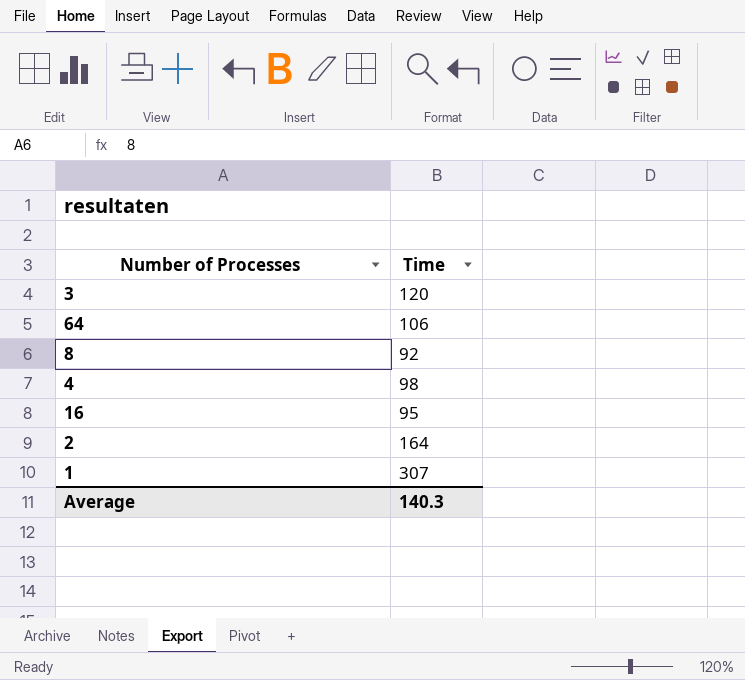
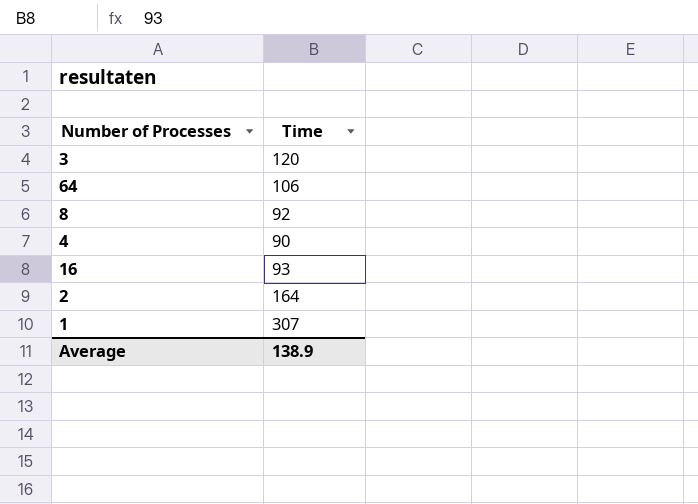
4 | Time: 98 -> 90
16 | Time: 95 -> 93
Average | Time: 140.3 -> 138.9

